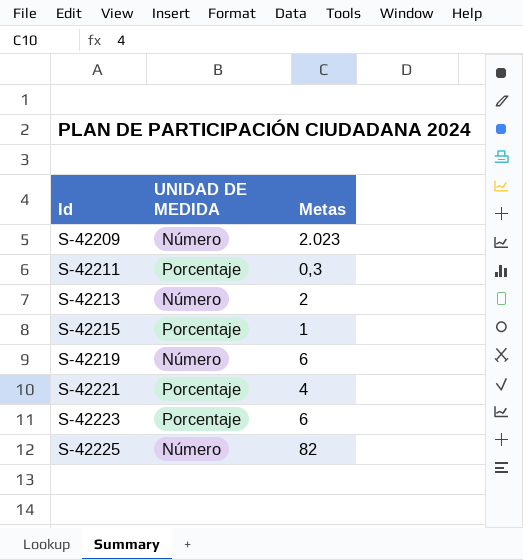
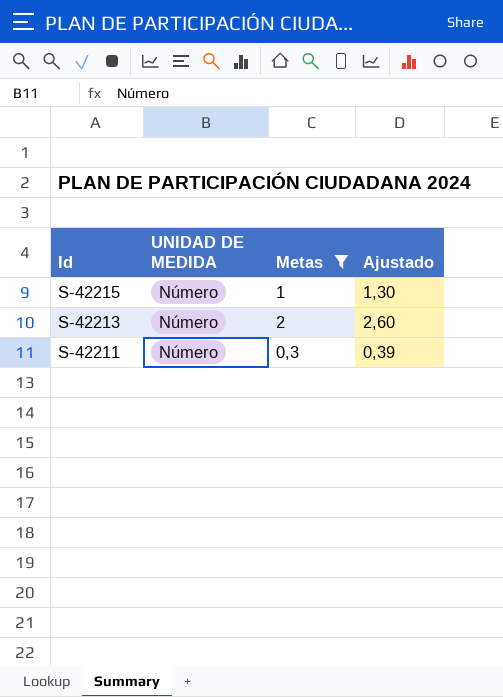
filter: none -> Metas <= 2
row order: Id ascending -> Id descending
column Ajustado | formula: none -> [Metas] * 1,3
S-42215 | UNIDAD DE MEDIDA: Porcentaje -> Número
S-42211 | UNIDAD DE MEDIDA: Porcentaje -> Número

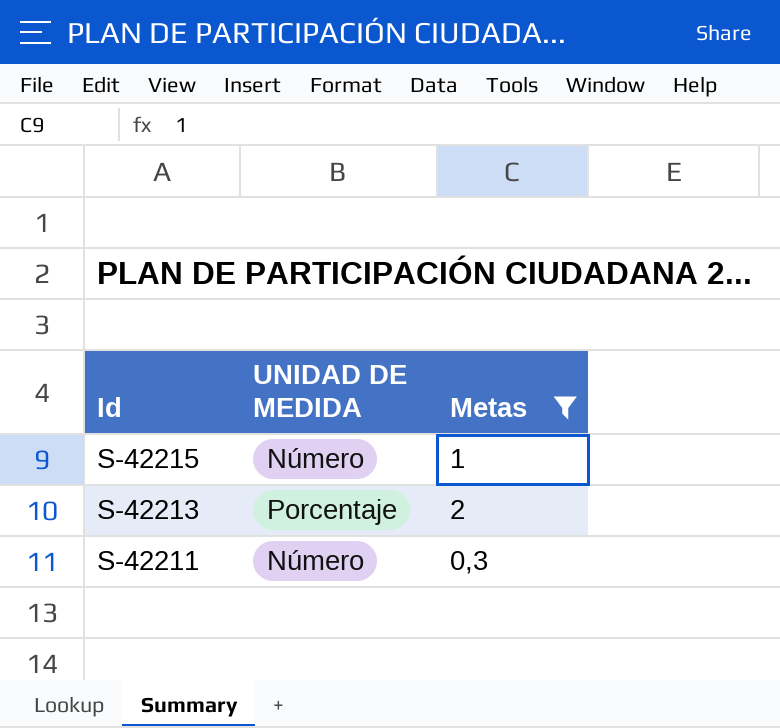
column Ajustado | formula: [Metas] * 1,3 -> none
S-42213 | UNIDAD DE MEDIDA: Número -> Porcentaje

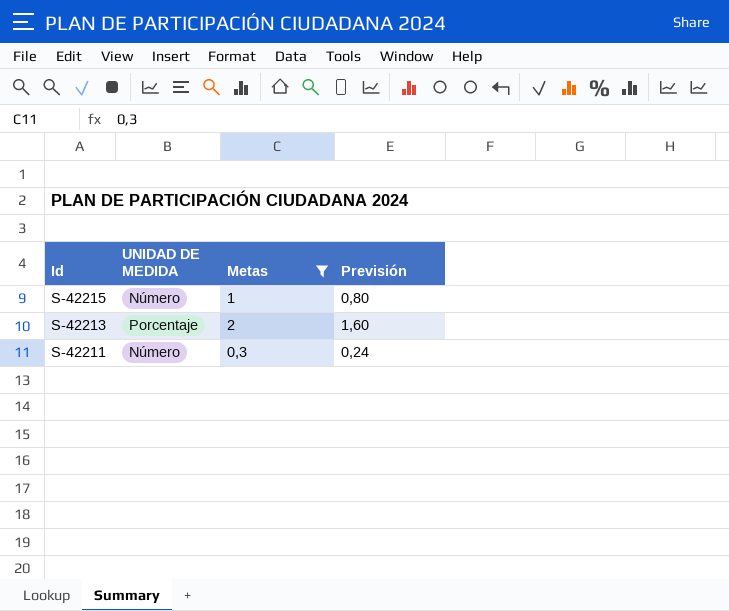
column Previsión | formula: none -> [Metas] * 0,8

